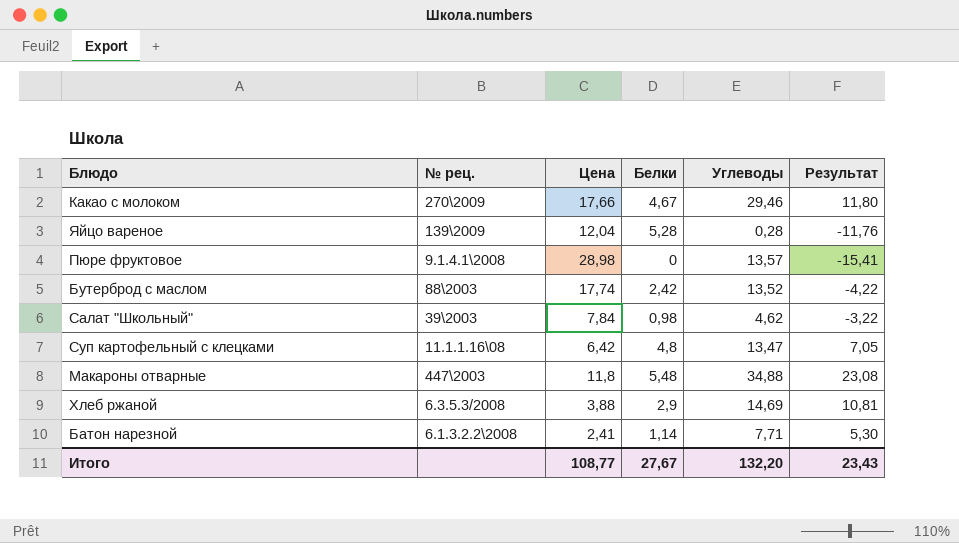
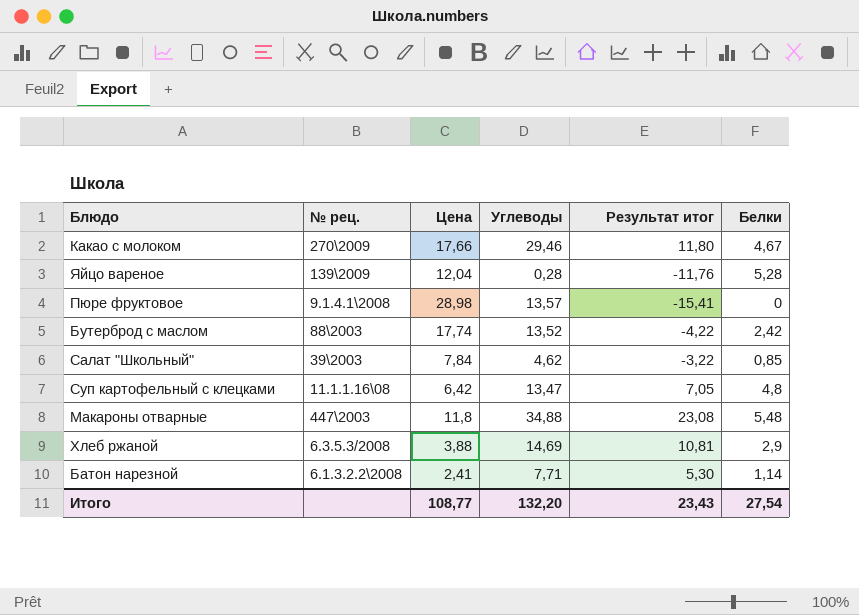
column name: Результат -> Результат итог
column Белки | position: 4 -> 6
Салат "Школьный" | Белки: 0,98 -> 0,85
Итого | Белки: 27,67 -> 27,54

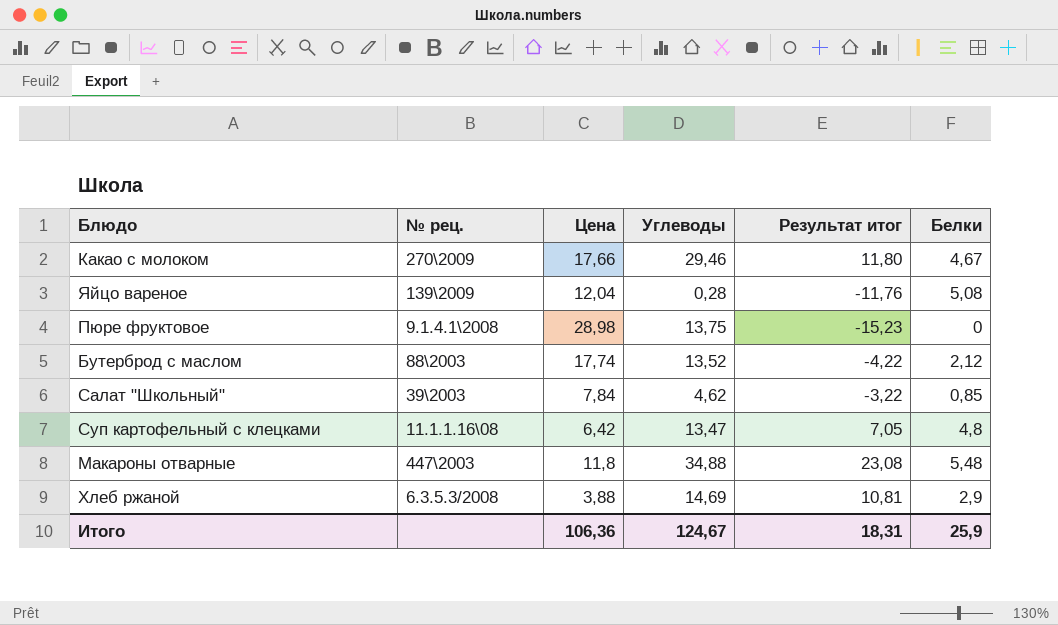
row Батон нарезной: 6.1.3.2.2\2008 | 2,41 | 7,71 | 5,30 | 1,14 -> none
Яйцо вареное | Белки: 5,28 -> 5,08
Пюре фруктовое | Углеводы: 13,57 -> 13,75
Пюре фруктовое | Результат итог: -15,41 -> -15,23
Бутерброд с маслом | Белки: 2,42 -> 2,12
Итого | Цена: 108,77 -> 106,36
Итого | Углеводы: 132,20 -> 124,67
Итого | Результат итог: 23,43 -> 18,31
Итого | Белки: 27,54 -> 25,9

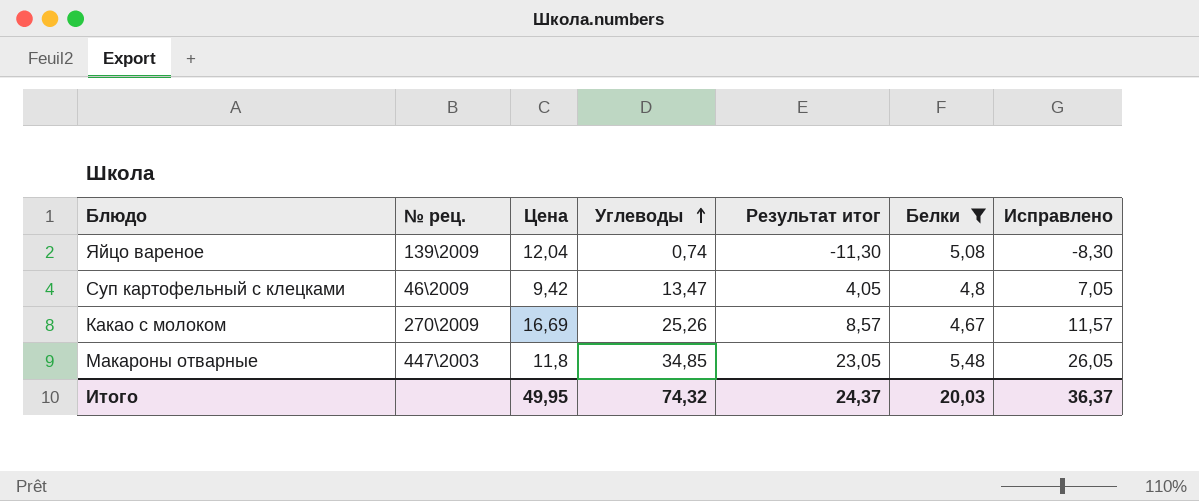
filter: none -> Белки >= 4,67
row order: none -> Углеводы ascending
column Исправлено | formula: none -> [Результат итог] + 3
Яйцо вареное | Углеводы: 0,28 -> 0,74
Яйцо вареное | Результат итог: -11,76 -> -11,30
Суп картофельный с клецками | № рец.: 11.1.1.16\08 -> 46\2009
Суп картофельный с клецками | Цена: 6,42 -> 9,42
Суп картофельный с клецками | Результат итог: 7,05 -> 4,05
Какао с молоком | Цена: 17,66 -> 16,69
Какао с молоком | Углеводы: 29,46 -> 25,26
Какао с молоком | Результат итог: 11,80 -> 8,57
Макароны отварные | Углеводы: 34,88 -> 34,85
Макароны отварные | Результат итог: 23,08 -> 23,05
Итого | Цена: 106,36 -> 49,95
Итого | Углеводы: 124,67 -> 74,32
Итого | Результат итог: 18,31 -> 24,37
Итого | Белки: 25,9 -> 20,03

